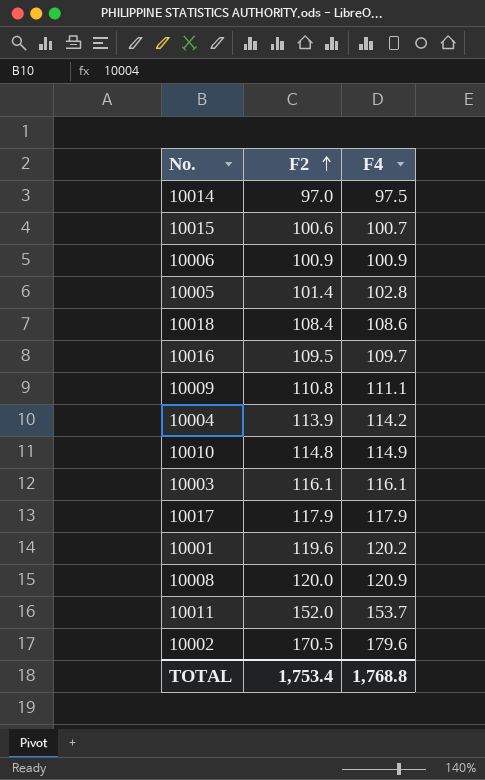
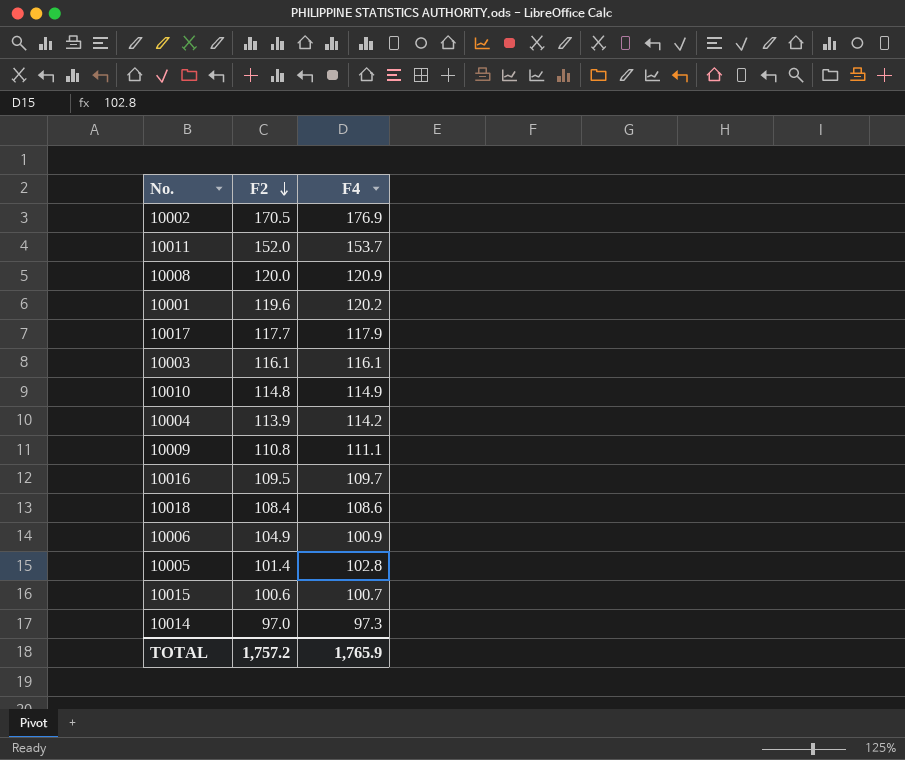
row order: F2 ascending -> F2 descending
10002 | F4: 179.6 -> 176.9
10017 | F2: 117.9 -> 117.7
10006 | F2: 100.9 -> 104.9
10014 | F4: 97.5 -> 97.3
TOTAL | F2: 1,753.4 -> 1,757.2
TOTAL | F4: 1,768.8 -> 1,765.9

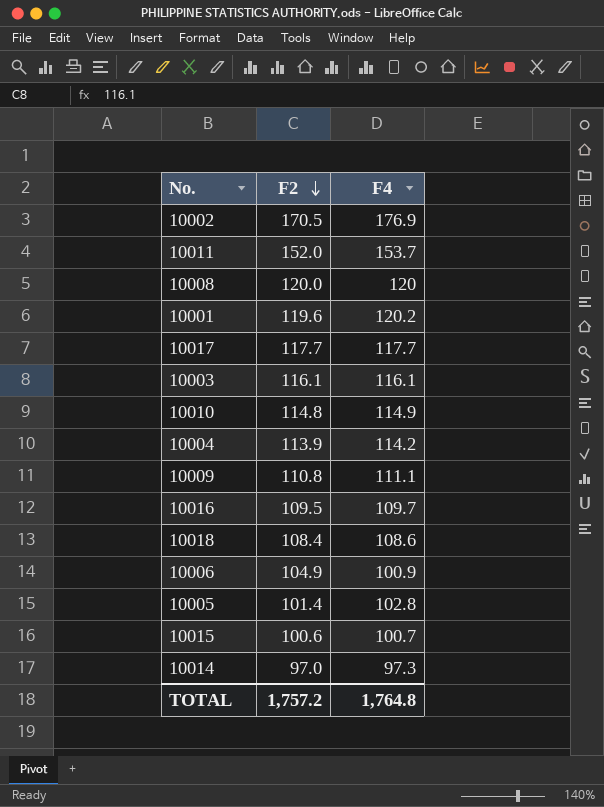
10008 | F4: 120.9 -> 120
10017 | F4: 117.9 -> 117.7
TOTAL | F4: 1,765.9 -> 1,764.8

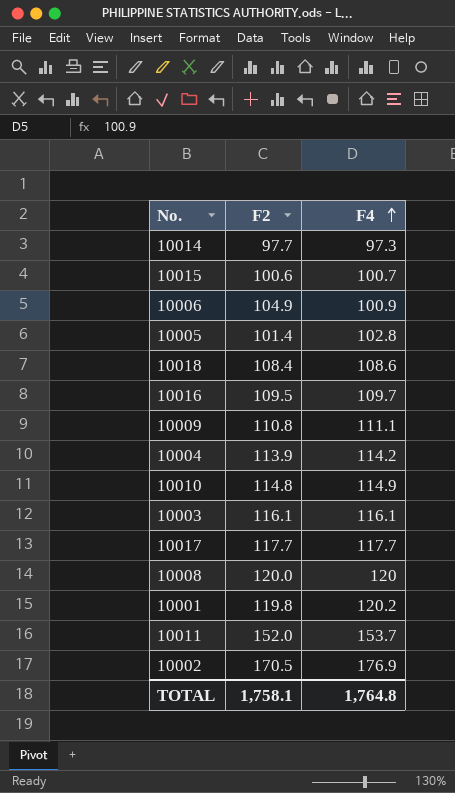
row order: F2 descending -> F4 ascending
10014 | F2: 97.0 -> 97.7
10001 | F2: 119.6 -> 119.8
TOTAL | F2: 1,757.2 -> 1,758.1

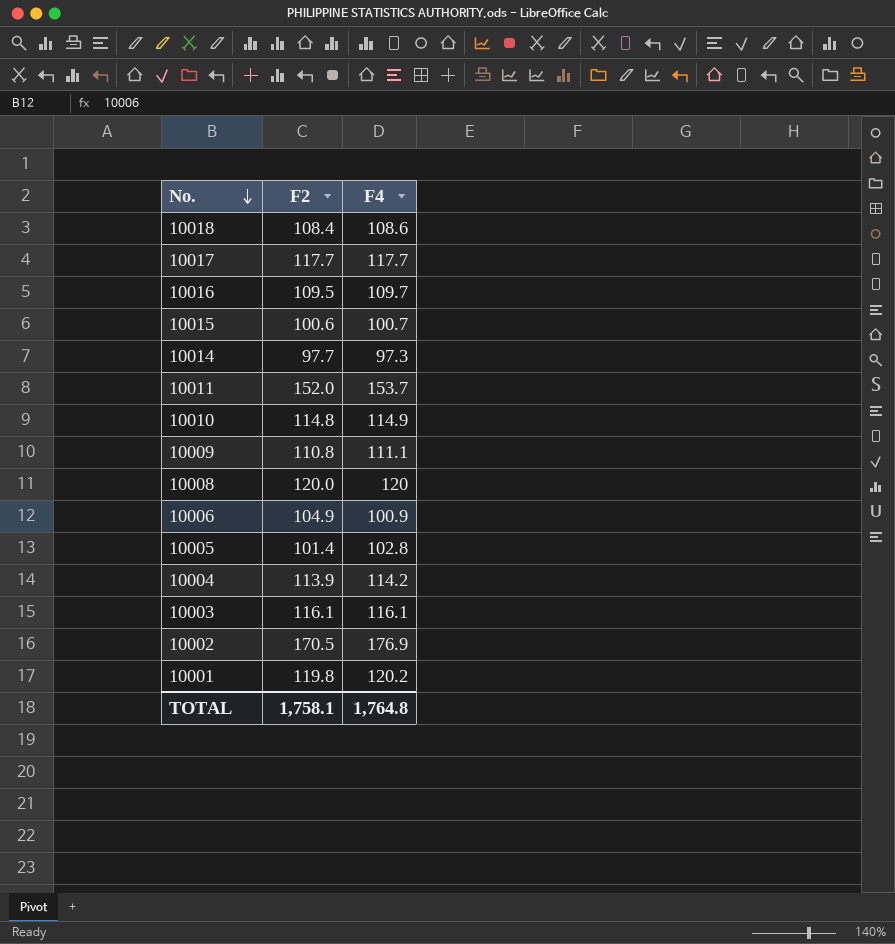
row order: F4 ascending -> No. descending

